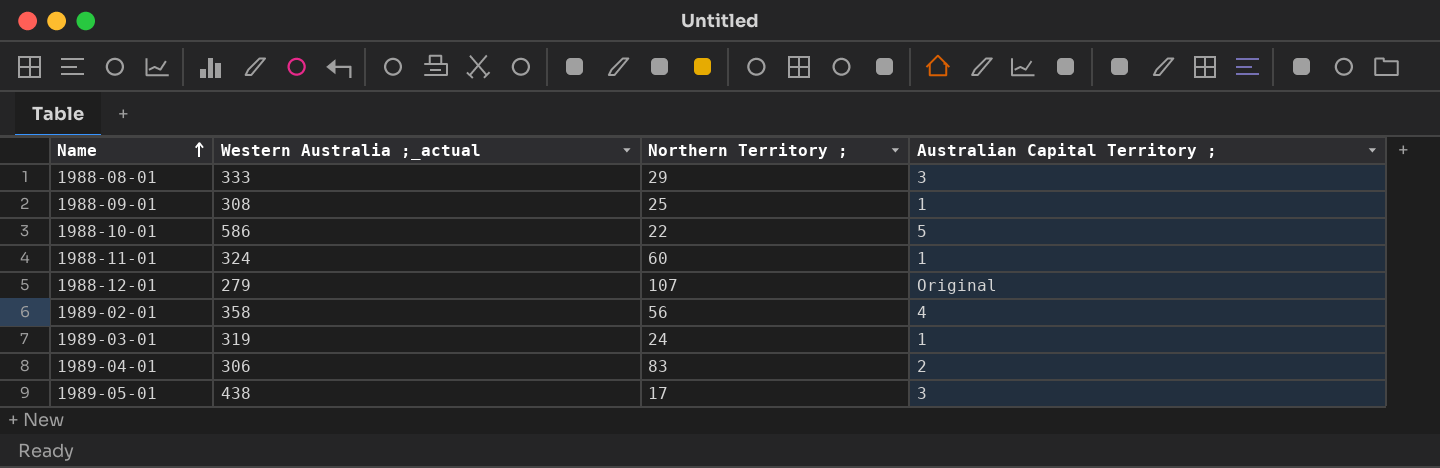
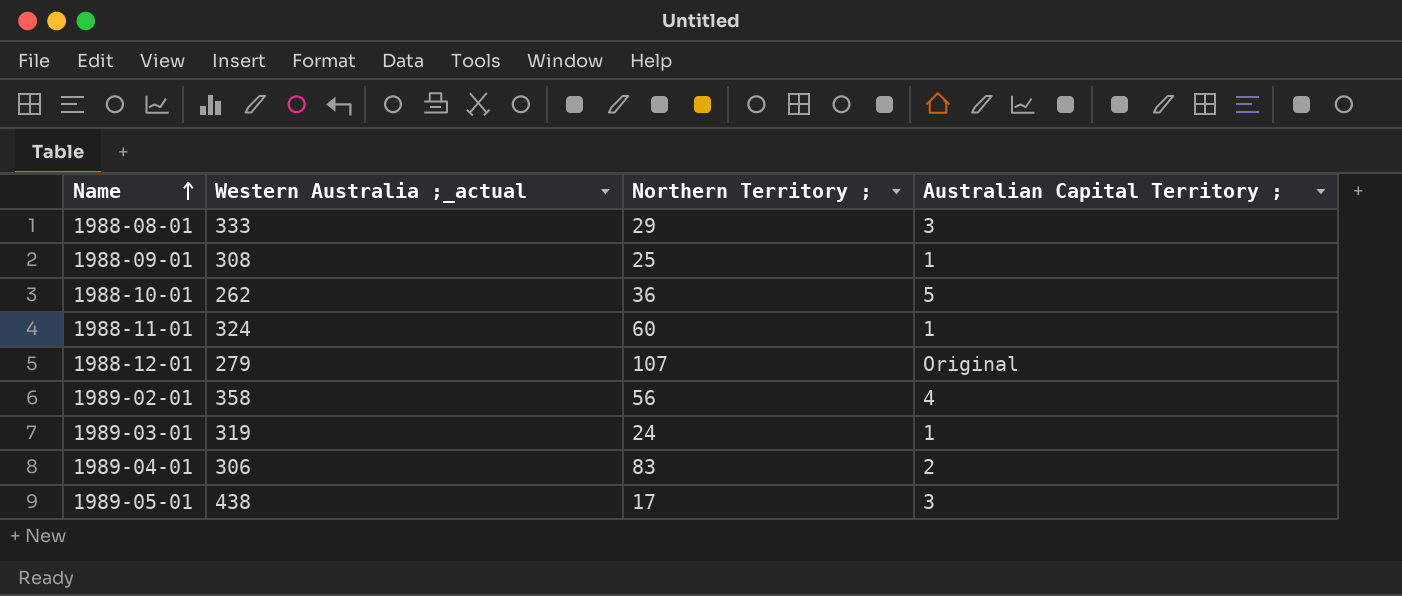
1988-10-01 | Western Australia ;_actual: 586 -> 262
1988-10-01 | Northern Territory ;: 22 -> 36

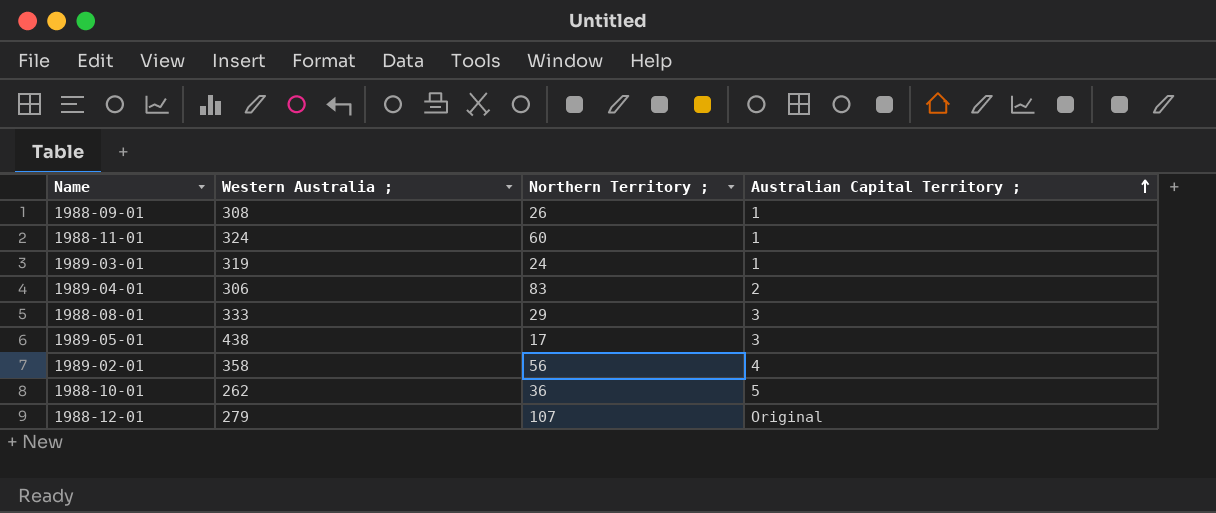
row order: Name ascending -> Australian Capital Territory ; ascending
column name: Western Australia ;_actual -> Western Australia ;
1988-09-01 | Northern Territory ;: 25 -> 26

